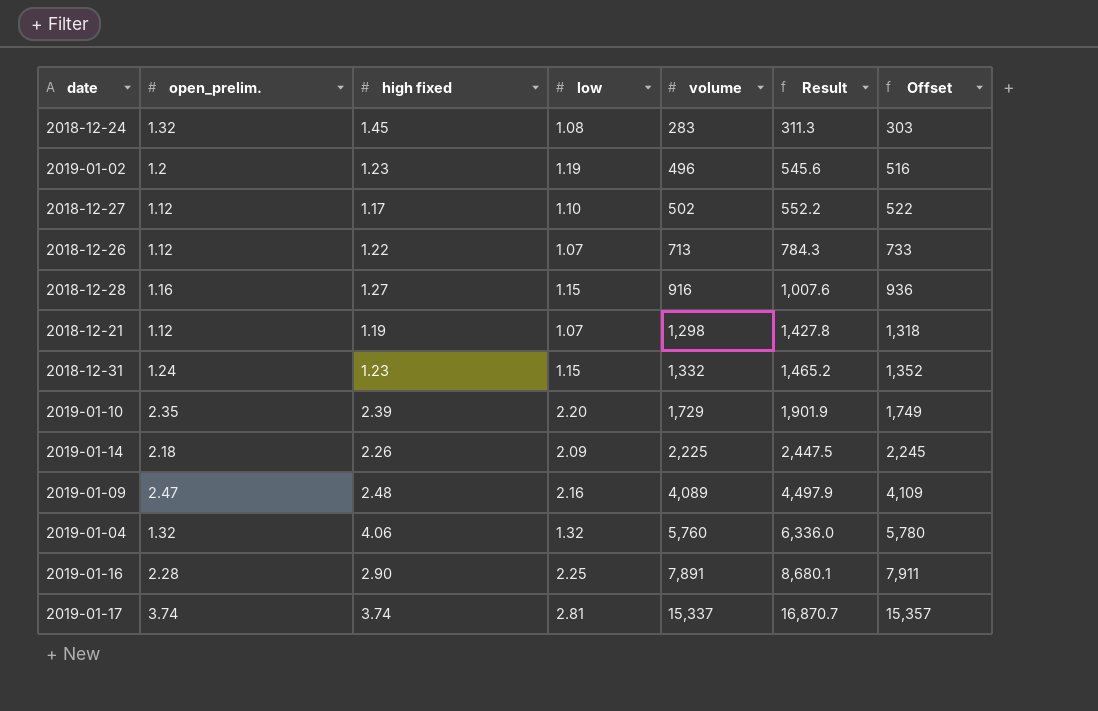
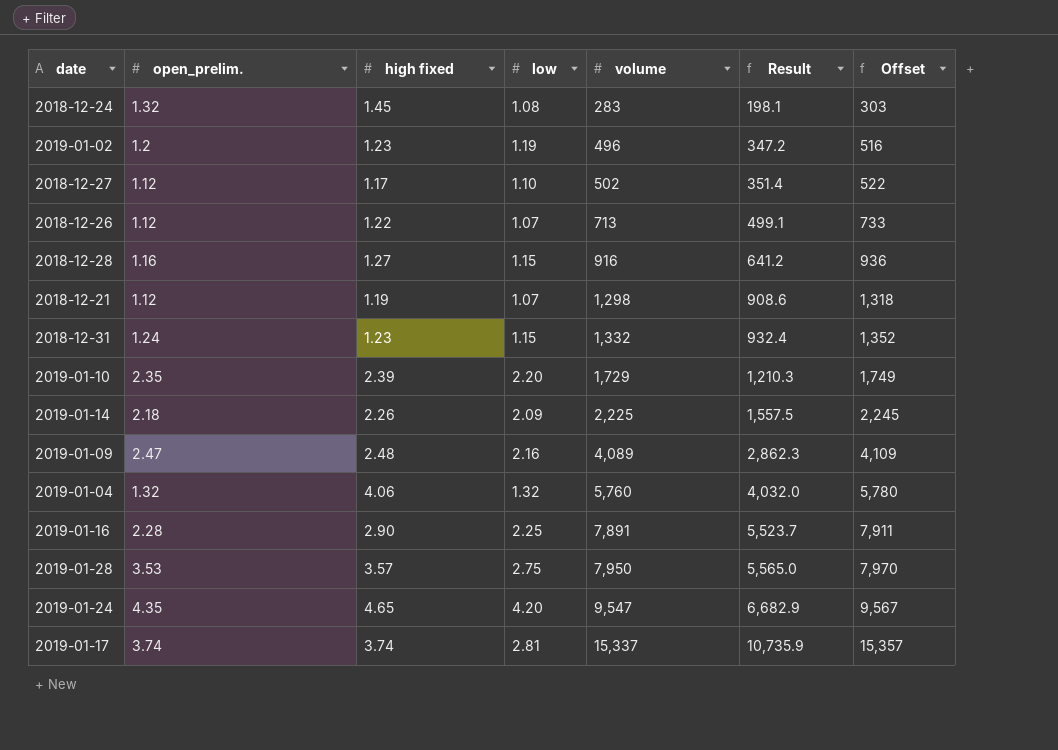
column Result | formula: [volume] * 1.1 -> [volume] * 0.7
row 2019-01-28: none -> 3.53 | 3.57 | 2.75 | 7,950 | 5,565.0 | 7,970
row 2019-01-24: none -> 4.35 | 4.65 | 4.20 | 9,547 | 6,682.9 | 9,567

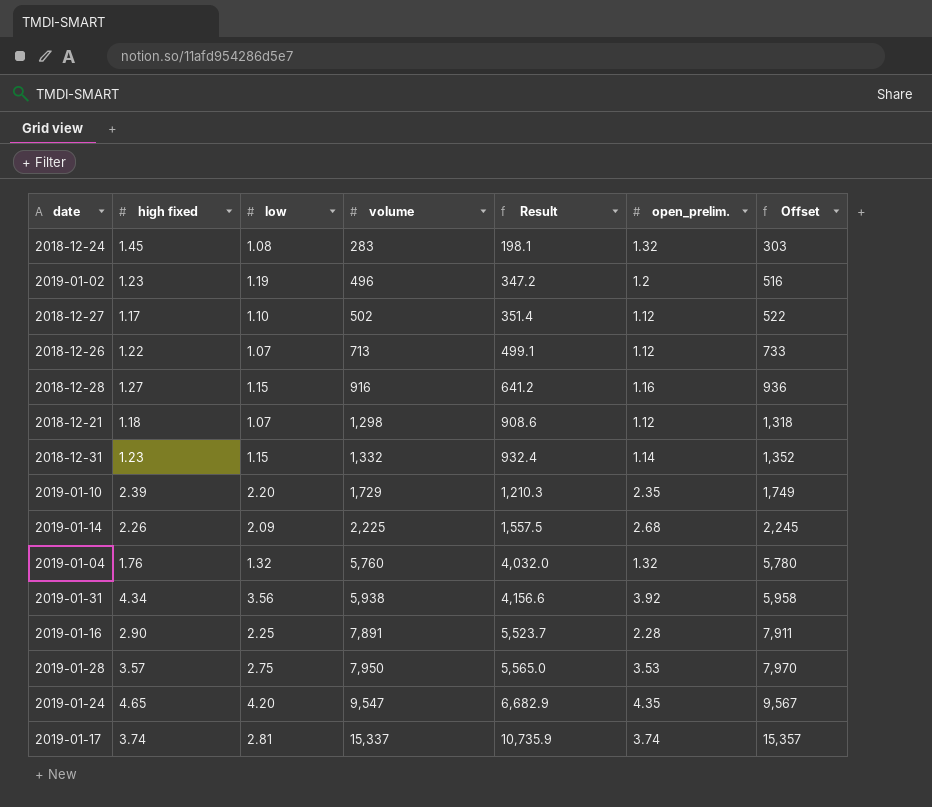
column open_prelim. | position: 2 -> 6
row 2019-01-09: 2.47 | 2.48 | 2.16 | 4,089 | 2,862.3 | 4,109 -> none
2018-12-21 | high fixed: 1.19 -> 1.18
2018-12-31 | open_prelim.: 1.24 -> 1.14
2019-01-14 | open_prelim.: 2.18 -> 2.68
2019-01-04 | high fixed: 4.06 -> 1.76
row 2019-01-31: none -> 4.34 | 3.56 | 5,938 | 4,156.6 | 3.92 | 5,958

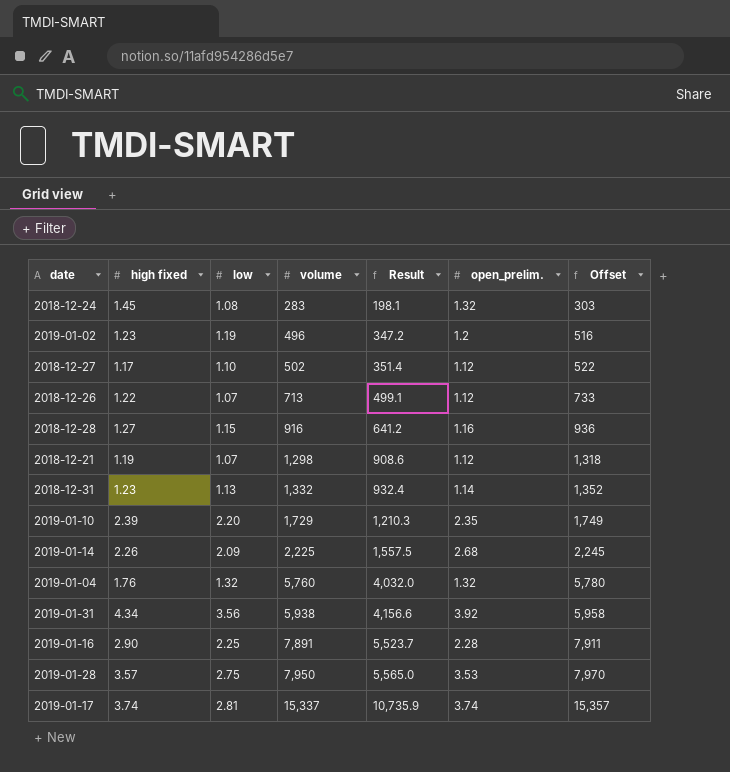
row 2019-01-24: 4.65 | 4.20 | 9,547 | 6,682.9 | 4.35 | 9,567 -> none
2018-12-21 | high fixed: 1.18 -> 1.19
2018-12-31 | low: 1.15 -> 1.13

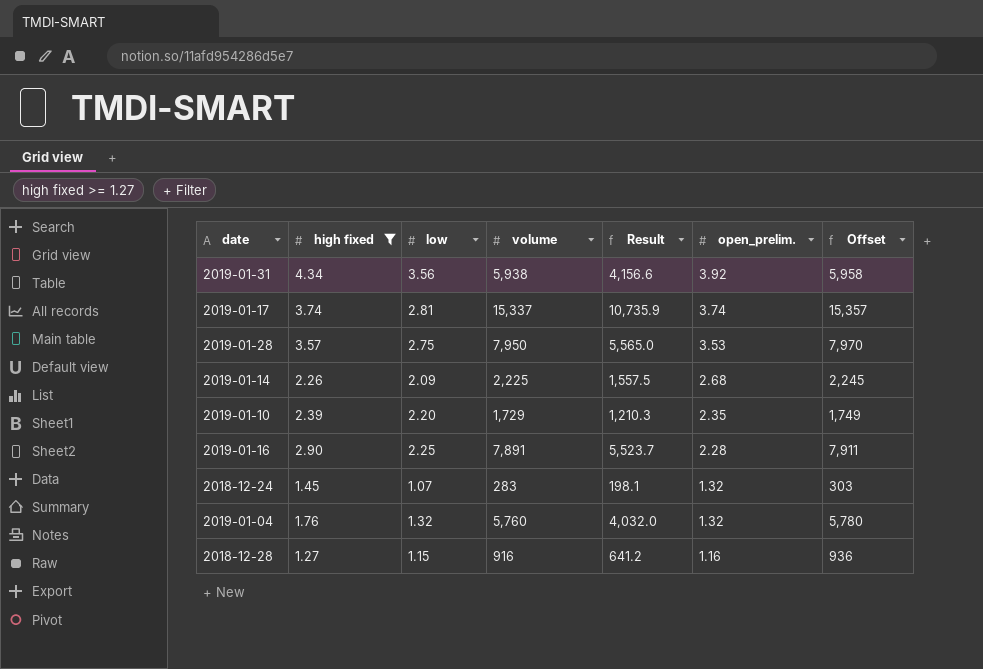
filter: none -> high fixed >= 1.27
row order: volume ascending -> open_prelim. descending
2018-12-24 | low: 1.08 -> 1.07

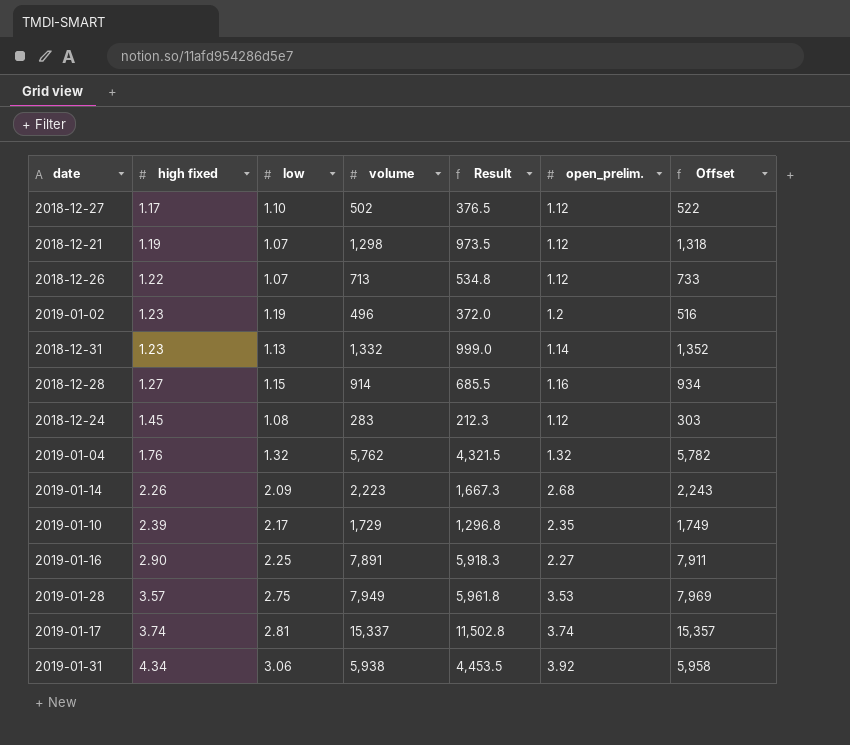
filter: high fixed >= 1.27 -> none
row order: open_prelim. descending -> high fixed ascending
column Result | formula: [volume] * 0.7 -> [volume] * 0.75
2018-12-28 | volume: 916 -> 914
2018-12-28 | Offset: 936 -> 934
2018-12-24 | low: 1.07 -> 1.08
2018-12-24 | open_prelim.: 1.32 -> 1.12
2019-01-04 | volume: 5,760 -> 5,762
2019-01-04 | Offset: 5,780 -> 5,782
2019-01-14 | volume: 2,225 -> 2,223
2019-01-14 | Offset: 2,245 -> 2,243
2019-01-10 | low: 2.20 -> 2.17
2019-01-16 | open_prelim.: 2.28 -> 2.27
2019-01-28 | volume: 7,950 -> 7,949
2019-01-28 | Offset: 7,970 -> 7,969
2019-01-31 | low: 3.56 -> 3.06

